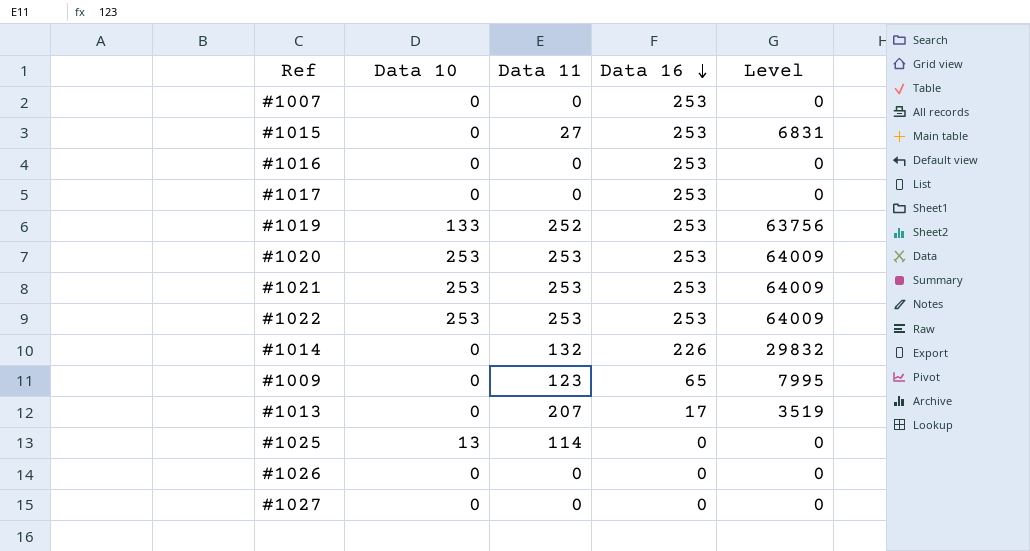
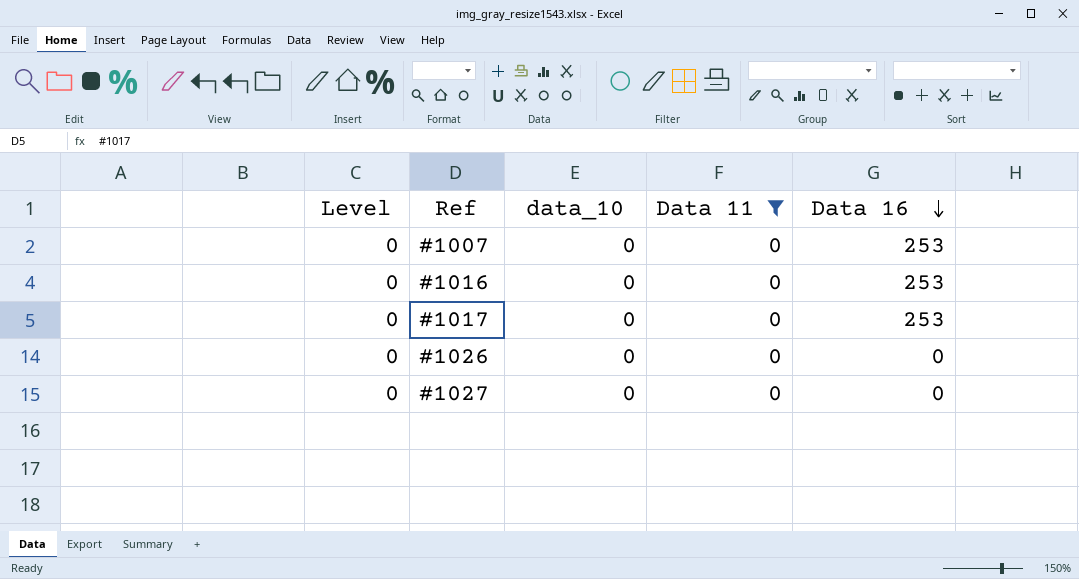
filter: none -> Data 11 = 0
column Level | position: 5 -> 1
column name: Data 10 -> data_10

